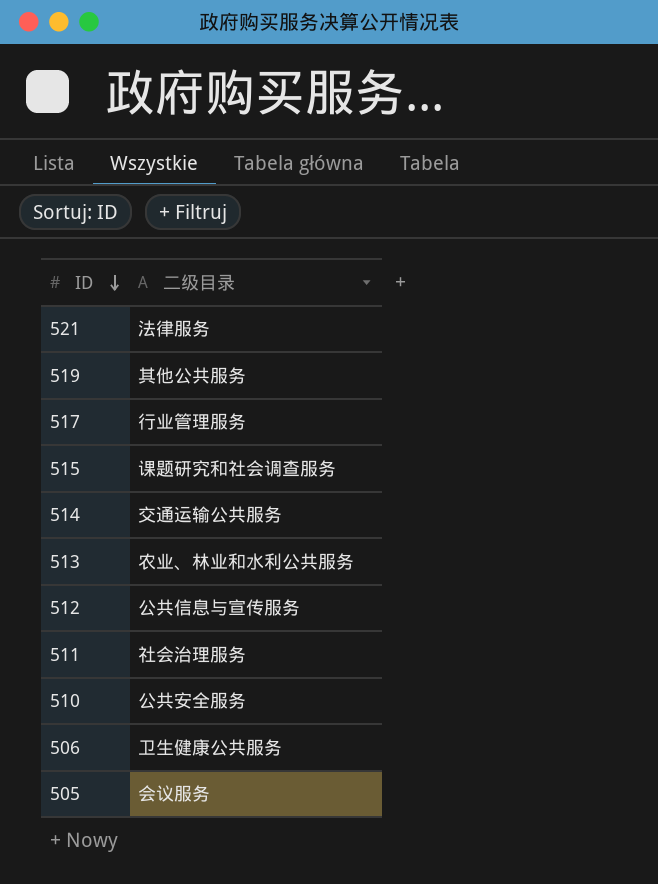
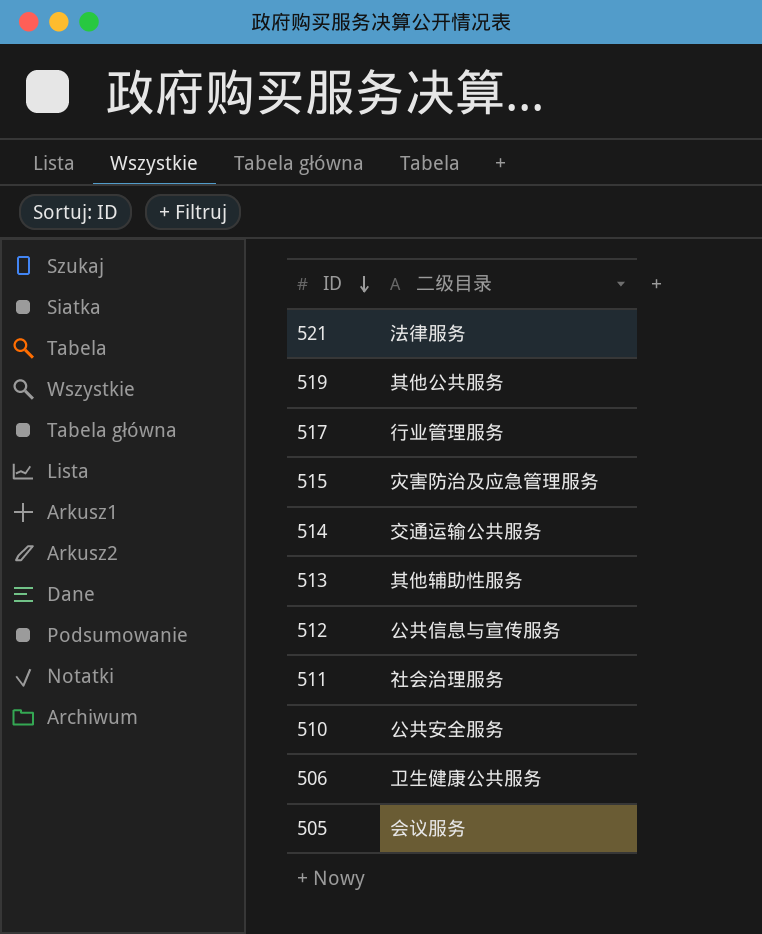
515 | 二级目录: 课题研究和社会调查服务 -> 灾害防治及应急管理服务
513 | 二级目录: 农业、林业和水利公共服务 -> 其他辅助性服务

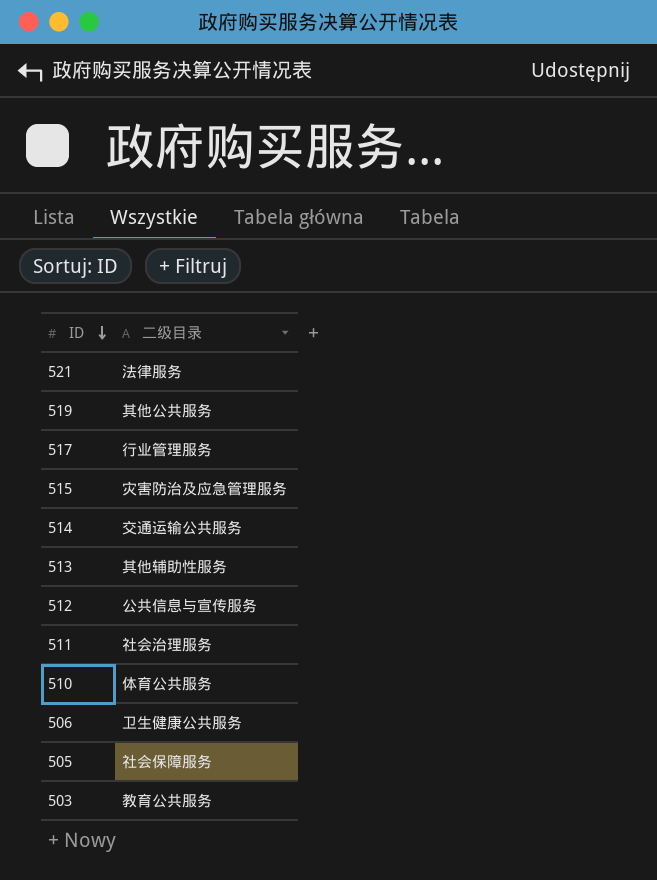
510 | 二级目录: 公共安全服务 -> 体育公共服务
505 | 二级目录: 会议服务 -> 社会保障服务
row 503: none -> 教育公共服务

